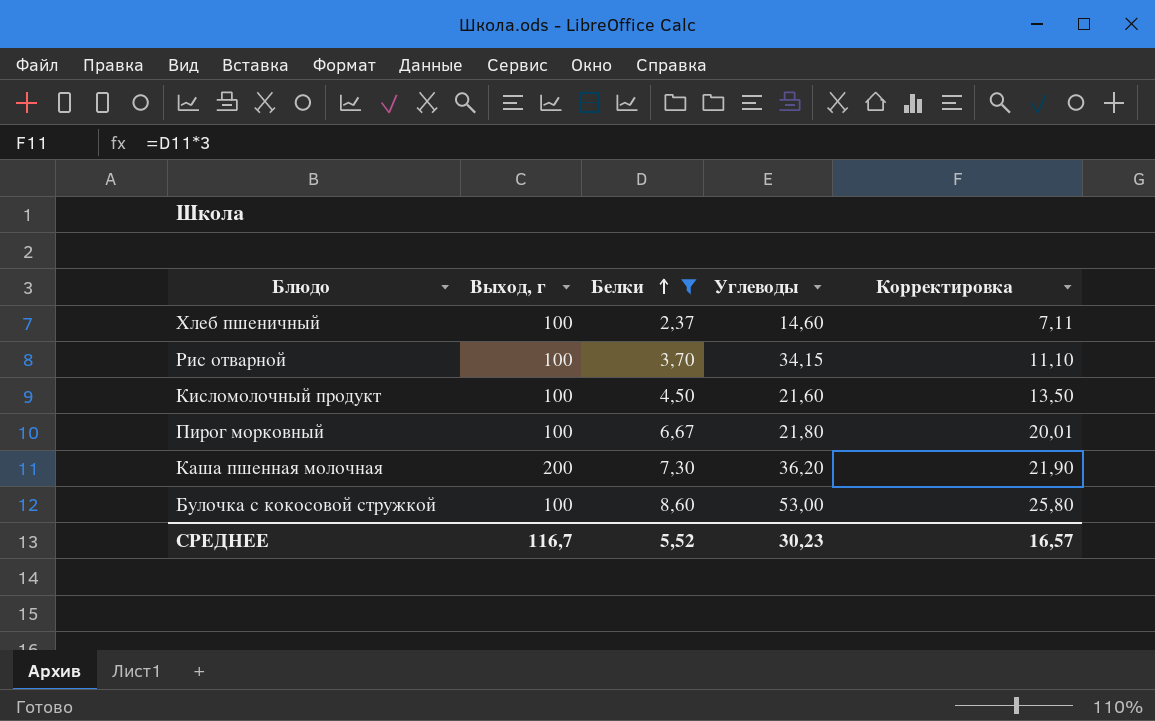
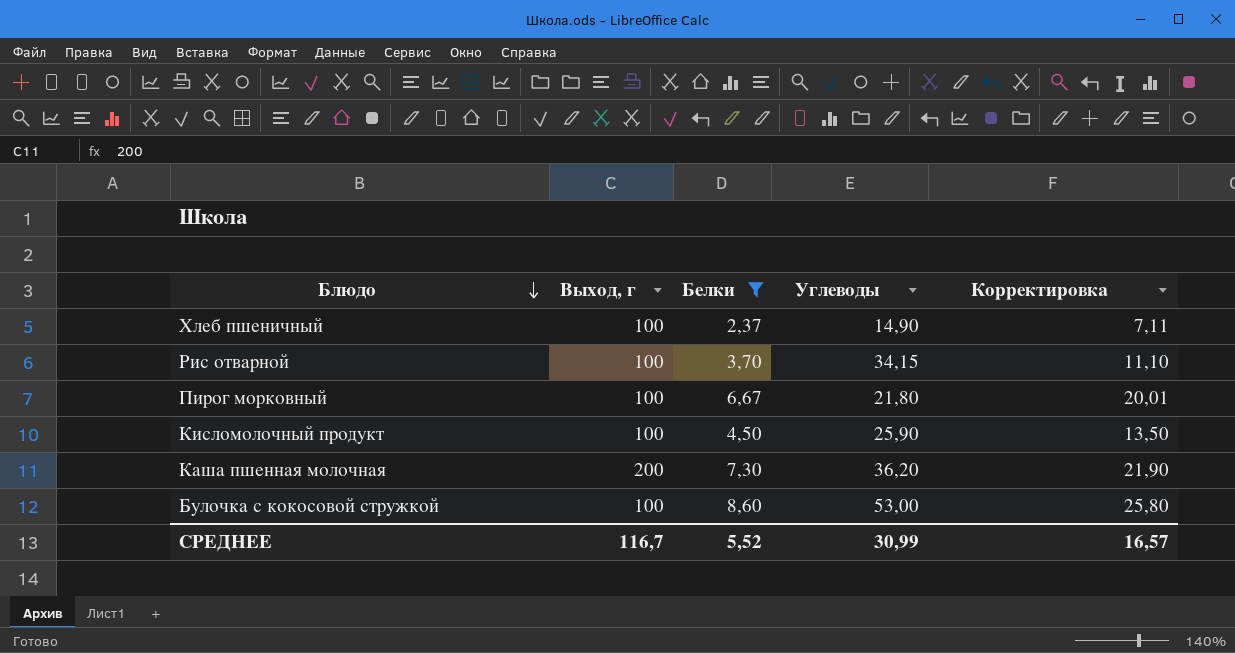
row order: Белки ascending -> Блюдо descending
Хлеб пшеничный | Углеводы: 14,60 -> 14,90
Кисломолочный продукт | Углеводы: 21,60 -> 25,90
СРЕДНЕЕ | Углеводы: 30,23 -> 30,99

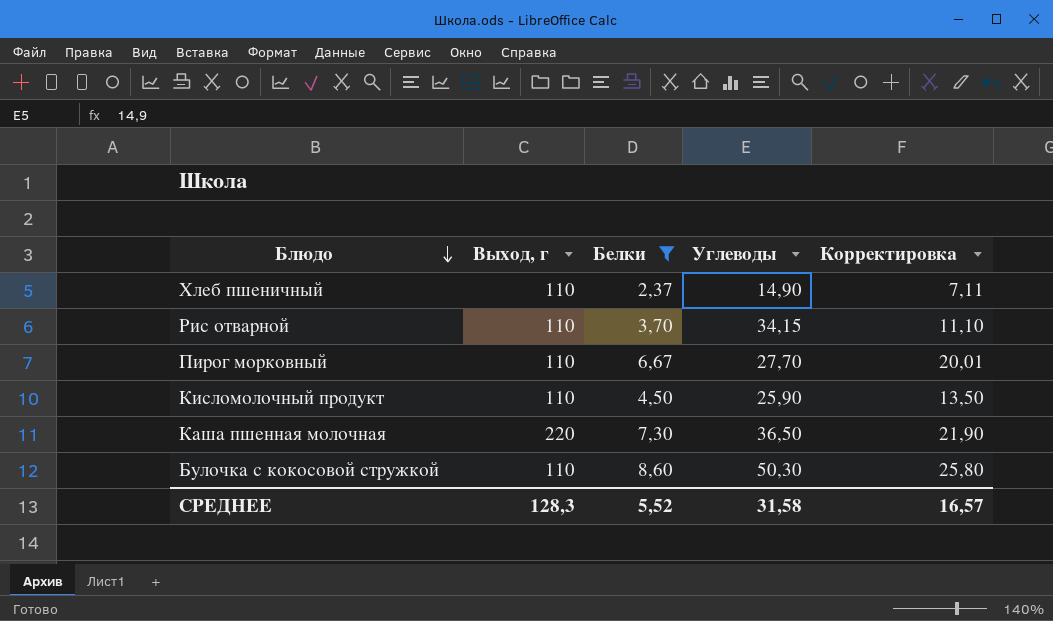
Хлеб пшеничный | Выход, г: 100 -> 110
Рис отварной | Выход, г: 100 -> 110
Пирог морковный | Выход, г: 100 -> 110
Пирог морковный | Углеводы: 21,80 -> 27,70
Кисломолочный продукт | Выход, г: 100 -> 110
Каша пшенная молочная | Выход, г: 200 -> 220
Каша пшенная молочная | Углеводы: 36,20 -> 36,50
Булочка с кокосовой стружкой | Выход, г: 100 -> 110
Булочка с кокосовой стружкой | Углеводы: 53,00 -> 50,30
СРЕДНЕЕ | Выход, г: 116,7 -> 128,3
СРЕДНЕЕ | Углеводы: 30,99 -> 31,58

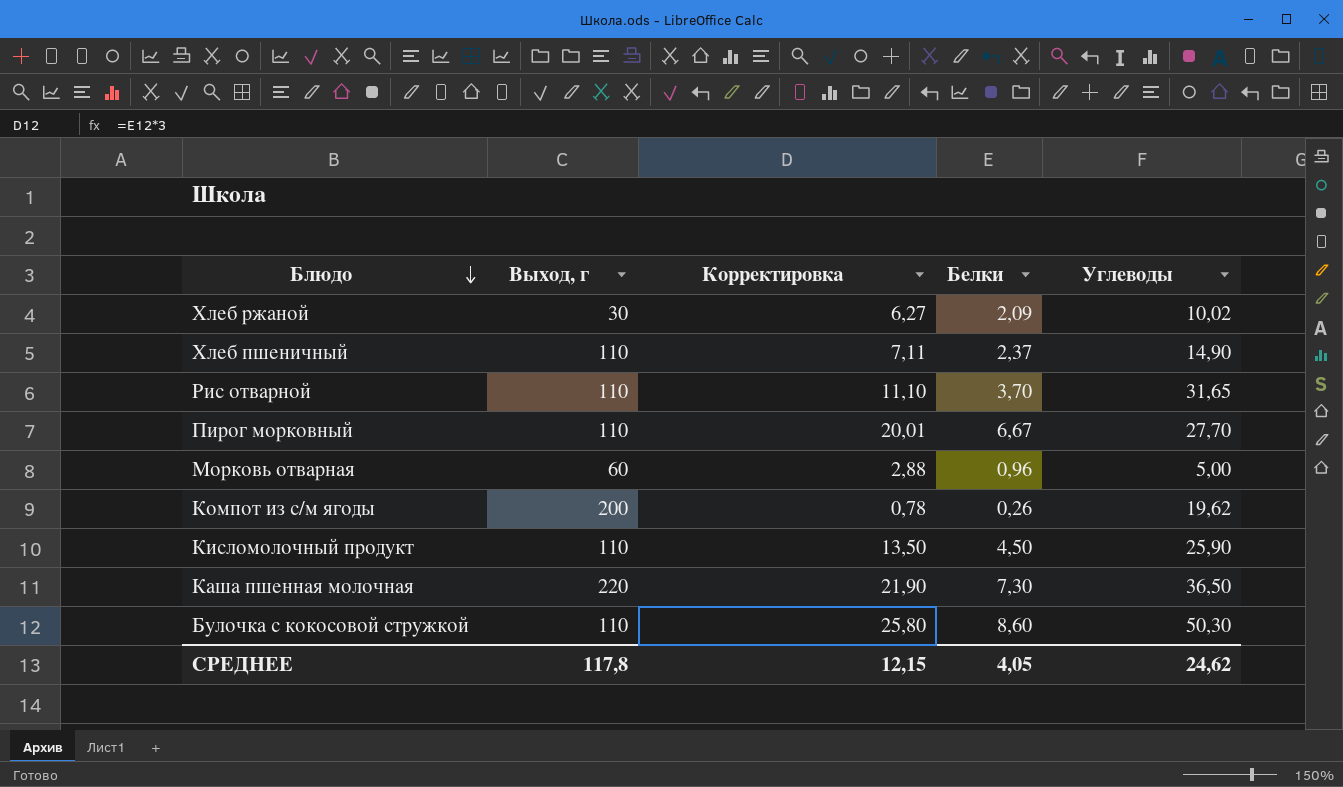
filter: Белки >= 2,37 -> none
column Корректировка | position: 5 -> 3
Рис отварной | Углеводы: 34,15 -> 31,65
СРЕДНЕЕ | Выход, г: 128,3 -> 117,8
СРЕДНЕЕ | Корректировка: 16,57 -> 12,15
СРЕДНЕЕ | Белки: 5,52 -> 4,05
СРЕДНЕЕ | Углеводы: 31,58 -> 24,62

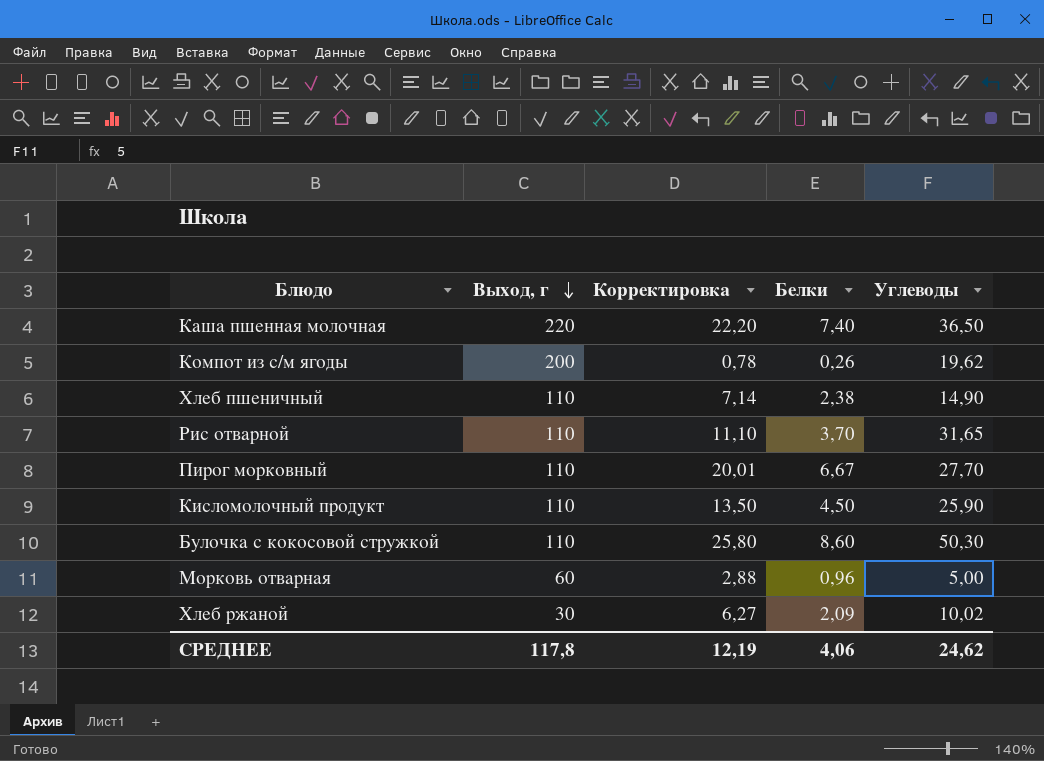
row order: Блюдо descending -> Выход, г descending
Каша пшенная молочная | Корректировка: 21,90 -> 22,20
Каша пшенная молочная | Белки: 7,30 -> 7,40
Хлеб пшеничный | Корректировка: 7,11 -> 7,14
Хлеб пшеничный | Белки: 2,37 -> 2,38
СРЕДНЕЕ | Корректировка: 12,15 -> 12,19
СРЕДНЕЕ | Белки: 4,05 -> 4,06

